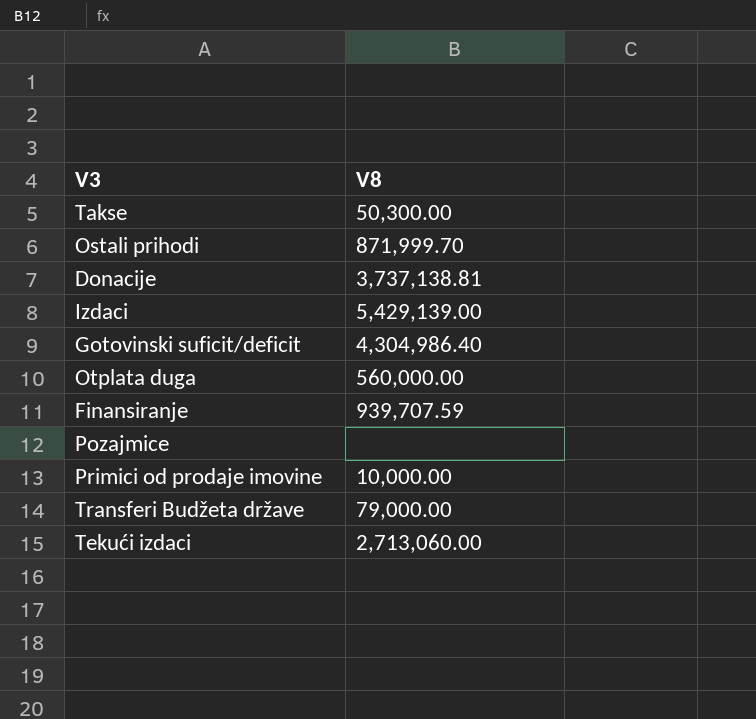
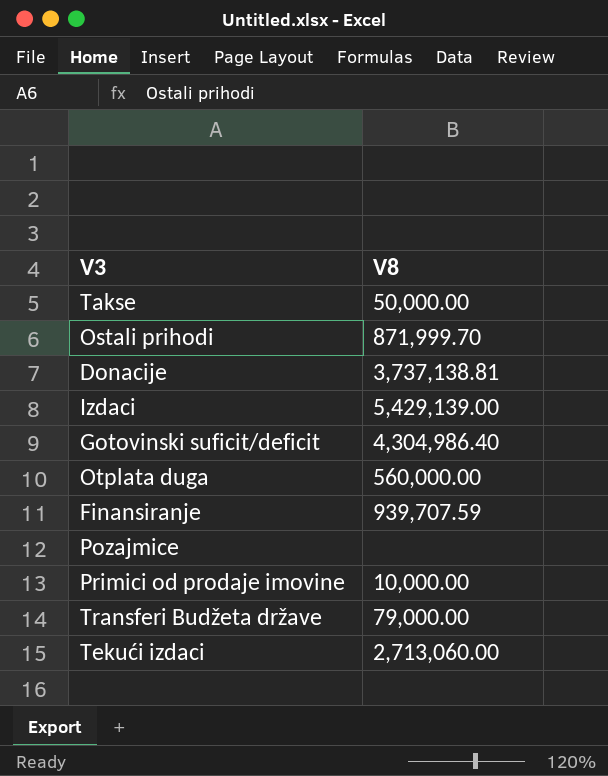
Takse | V8: 50,300.00 -> 50,000.00

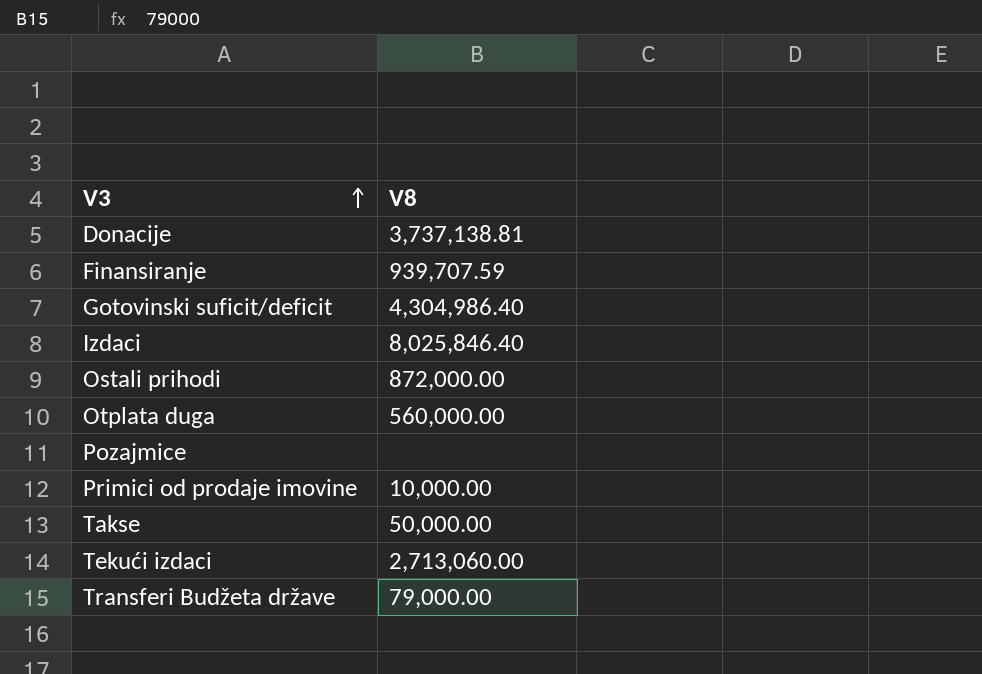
row order: none -> V3 ascending
Izdaci | V8: 5,429,139.00 -> 8,025,846.40
Ostali prihodi | V8: 871,999.70 -> 872,000.00

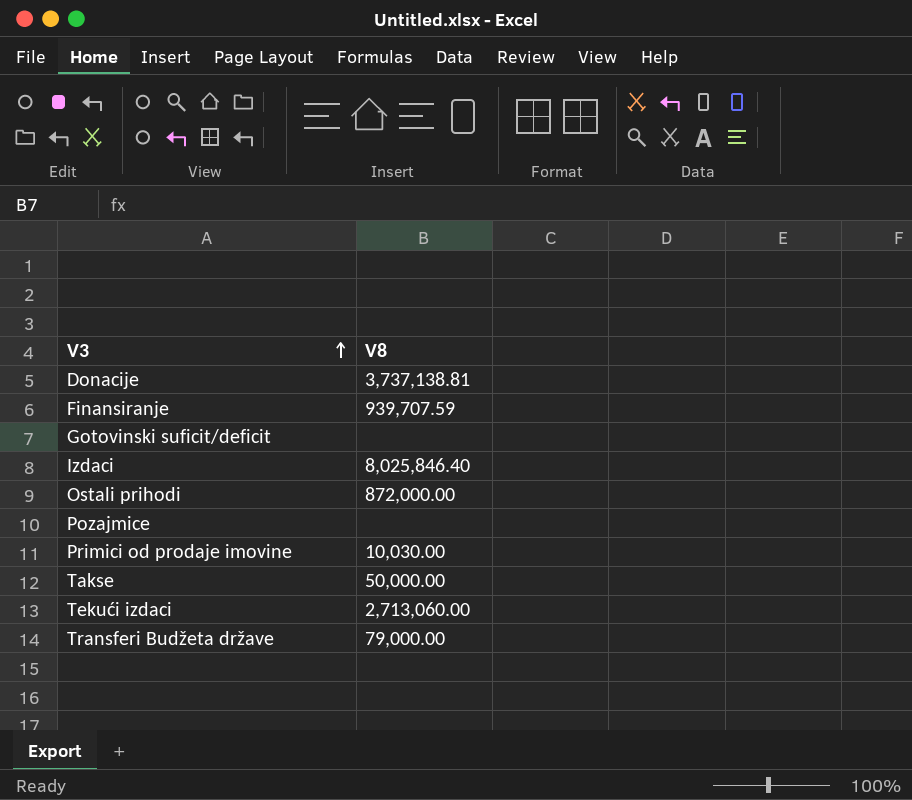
row Otplata duga: 560,000.00 -> none
Gotovinski suficit/deficit | V8: 4,304,986.40 -> none
Primici od prodaje imovine | V8: 10,000.00 -> 10,030.00

